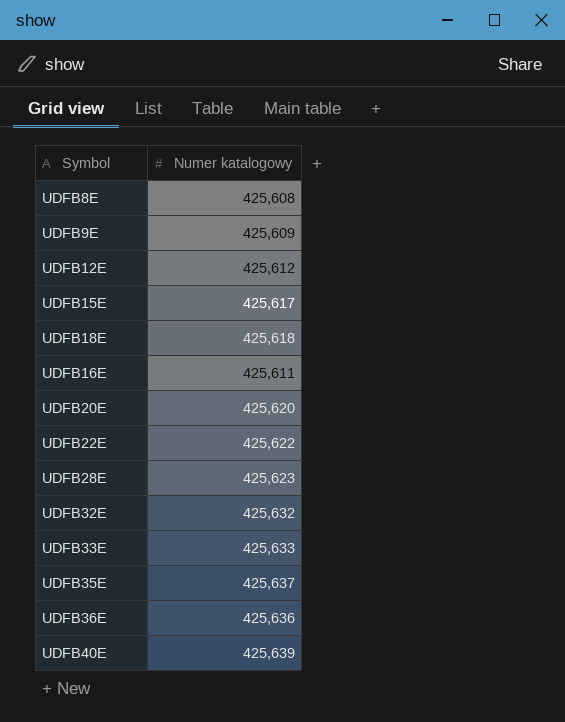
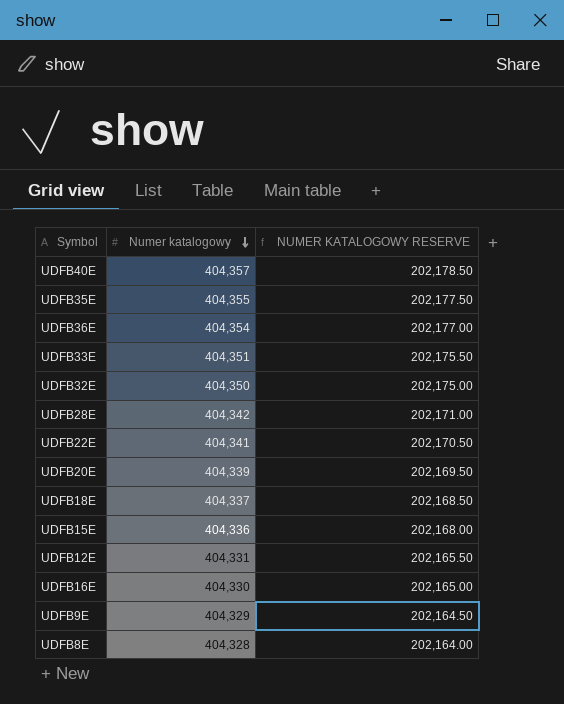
row order: none -> Numer katalogowy descending
column NUMER KATALOGOWY RESERVE | formula: none -> [Numer katalogowy] * 0.5
UDFB40E | Numer katalogowy: 425,639 -> 404,357
UDFB35E | Numer katalogowy: 425,637 -> 404,355
UDFB36E | Numer katalogowy: 425,636 -> 404,354
UDFB33E | Numer katalogowy: 425,633 -> 404,351
UDFB32E | Numer katalogowy: 425,632 -> 404,350
UDFB28E | Numer katalogowy: 425,623 -> 404,342
UDFB22E | Numer katalogowy: 425,622 -> 404,341
UDFB20E | Numer katalogowy: 425,620 -> 404,339
UDFB18E | Numer katalogowy: 425,618 -> 404,337
UDFB15E | Numer katalogowy: 425,617 -> 404,336
UDFB12E | Numer katalogowy: 425,612 -> 404,331
UDFB16E | Numer katalogowy: 425,611 -> 404,330
UDFB9E | Numer katalogowy: 425,609 -> 404,329
UDFB8E | Numer katalogowy: 425,608 -> 404,328

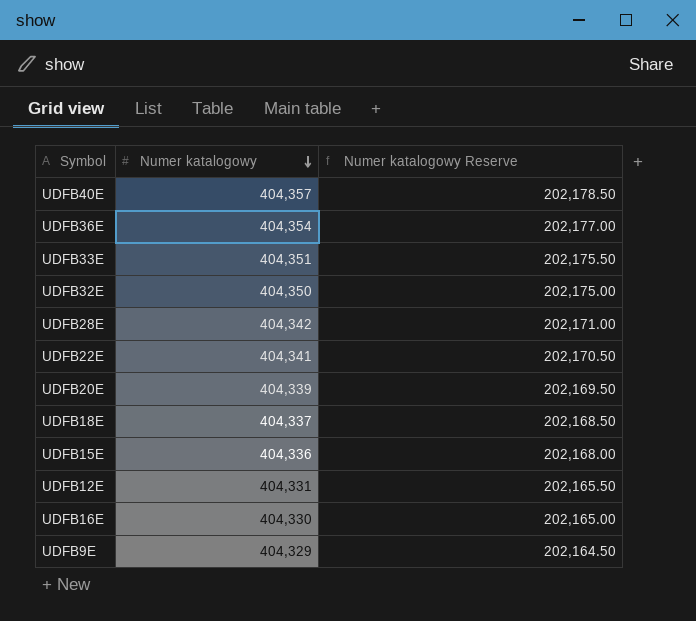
column name: NUMER KATALOGOWY RESERVE -> Numer katalogowy Reserve
row UDFB35E: 404,355 | 202,177.50 -> none
row UDFB8E: 404,328 | 202,164.00 -> none

